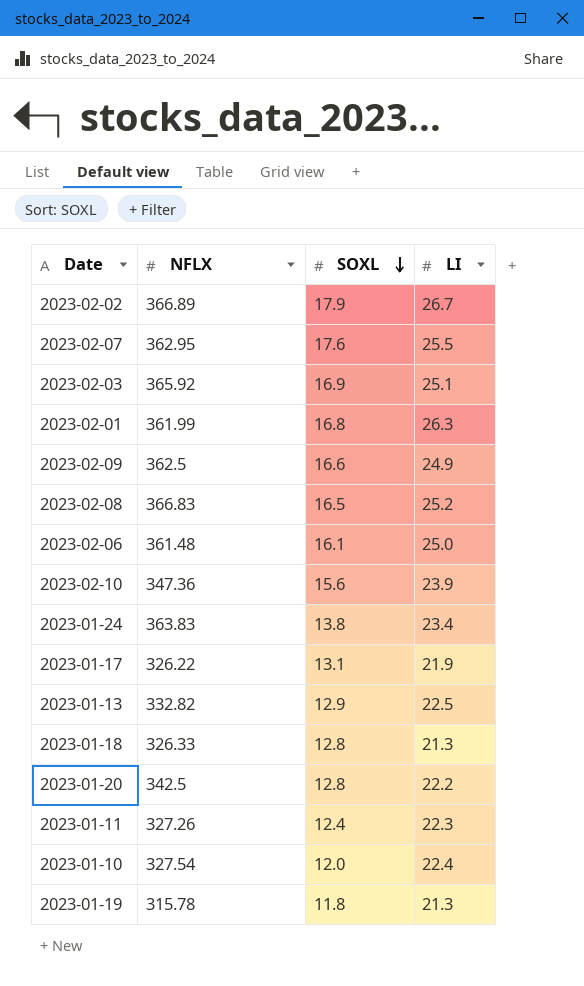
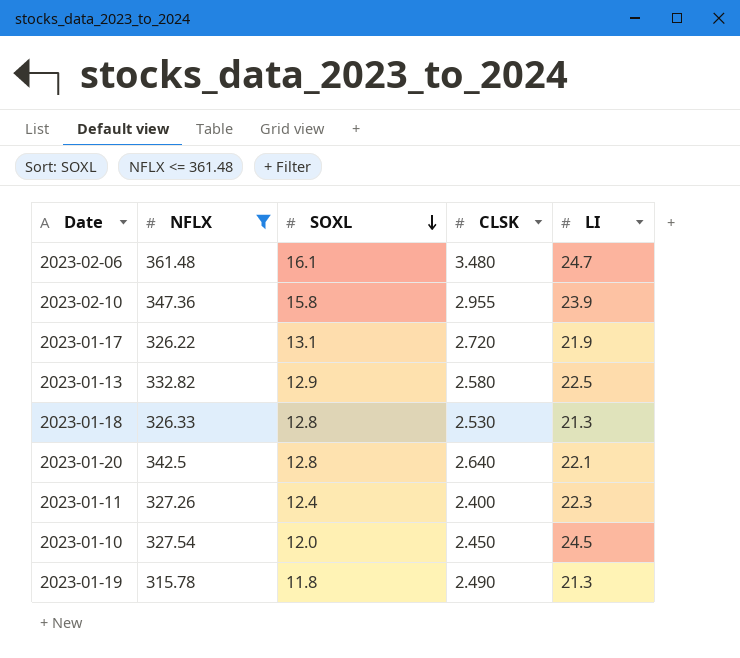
filter: none -> NFLX <= 361.48
column CLSK | position: none -> 4
2023-02-06 | LI: 25.0 -> 24.7
2023-02-10 | SOXL: 15.6 -> 15.8
2023-01-20 | LI: 22.2 -> 22.1
2023-01-10 | LI: 22.4 -> 24.5

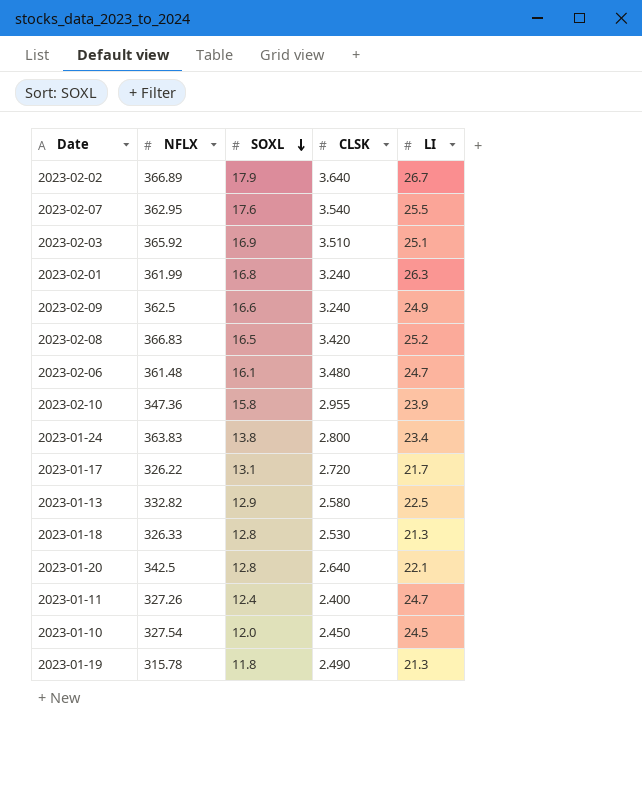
filter: NFLX <= 361.48 -> none
2023-01-17 | LI: 21.9 -> 21.7
2023-01-11 | LI: 22.3 -> 24.7

